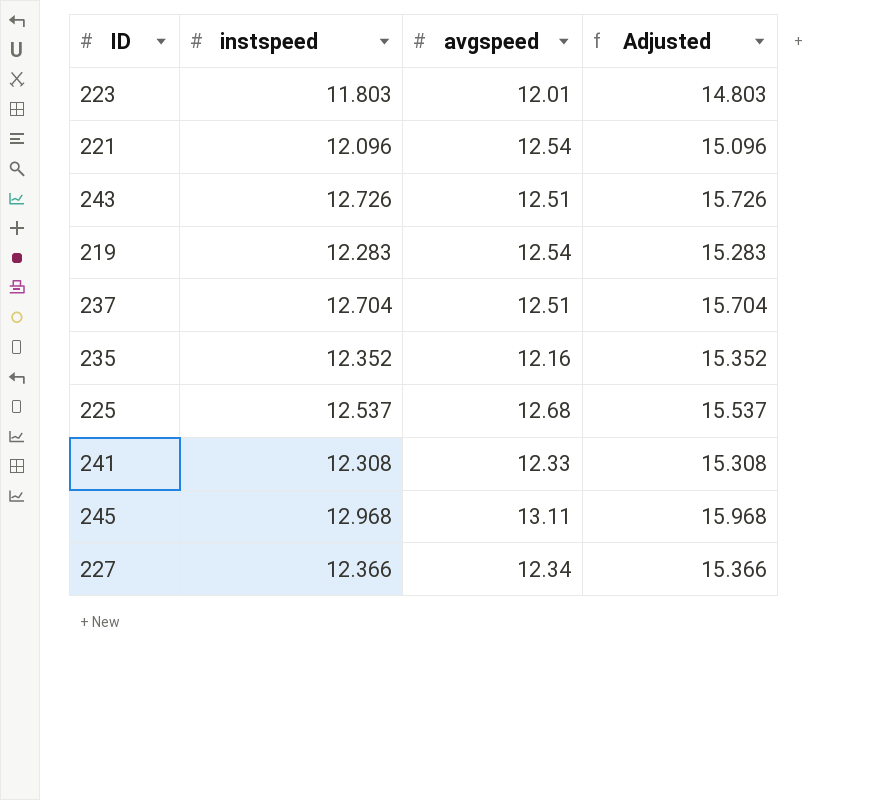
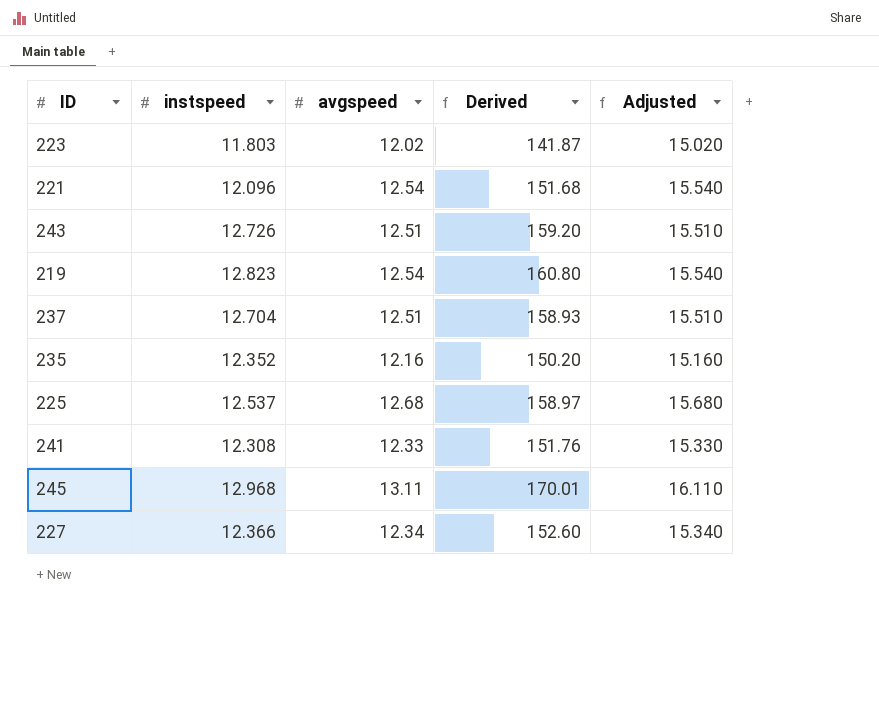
column Derived | formula: none -> [instspeed] * [avgspeed]
column Adjusted | formula: [instspeed] + 3 -> [avgspeed] + 3
223 | avgspeed: 12.01 -> 12.02
219 | instspeed: 12.283 -> 12.823

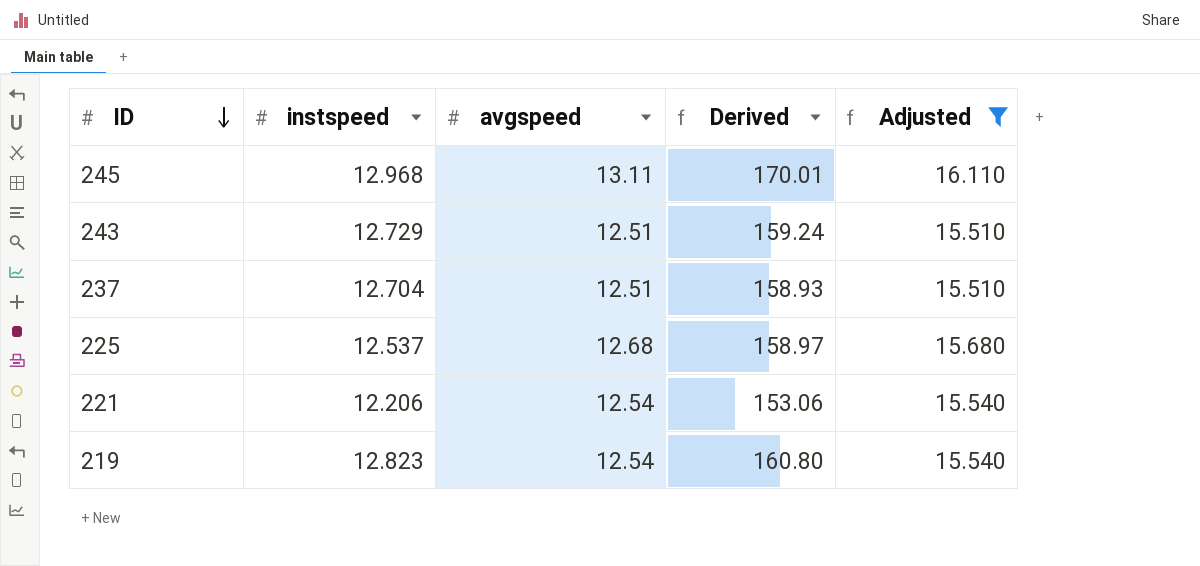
filter: none -> Adjusted >= 15.510
row order: none -> ID descending
243 | instspeed: 12.726 -> 12.729
243 | Derived: 159.20 -> 159.24
221 | instspeed: 12.096 -> 12.206
221 | Derived: 151.68 -> 153.06

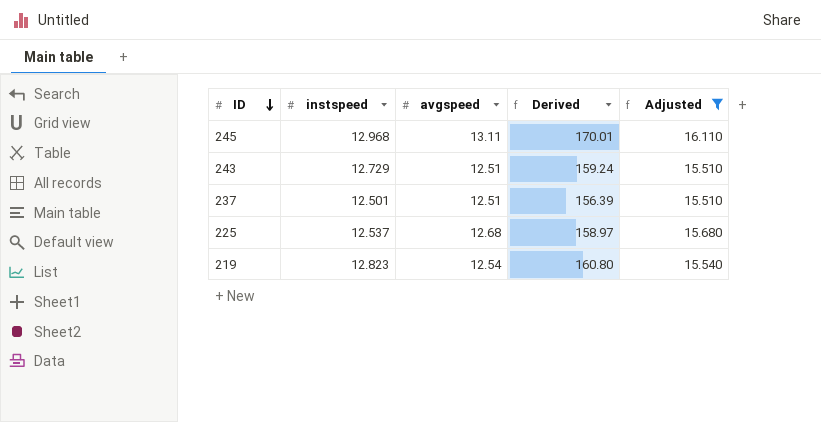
row 221: 12.206 | 12.54 | 153.06 | 15.540 -> none
237 | instspeed: 12.704 -> 12.501
237 | Derived: 158.93 -> 156.39

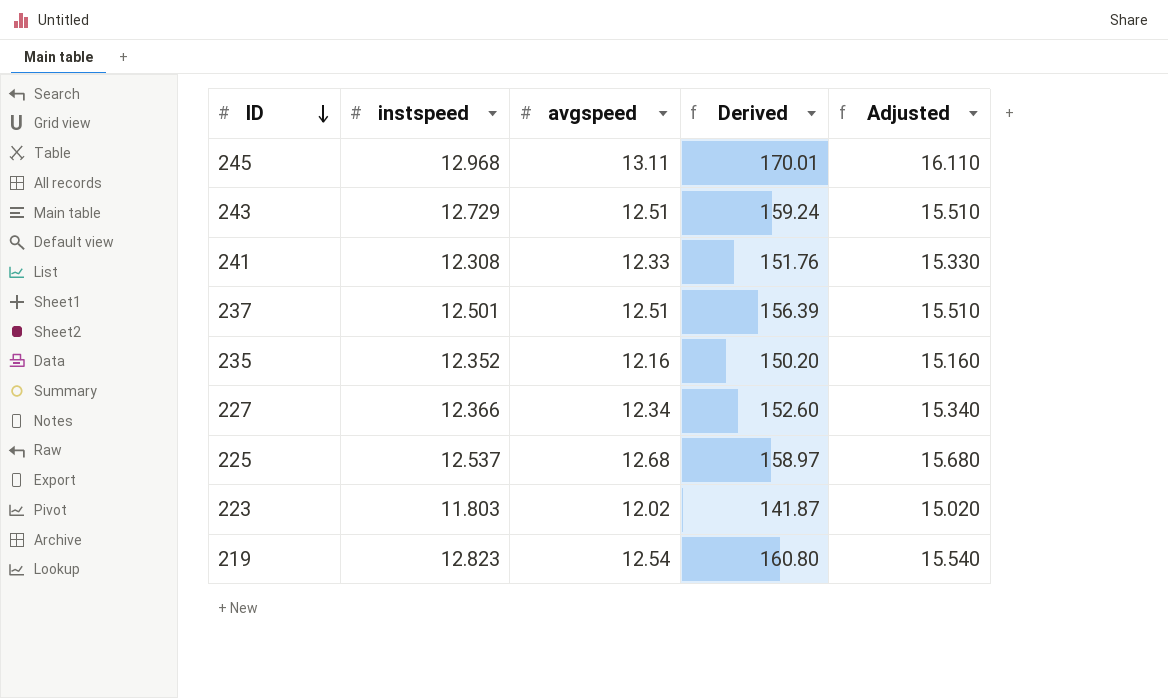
filter: Adjusted >= 15.510 -> none

